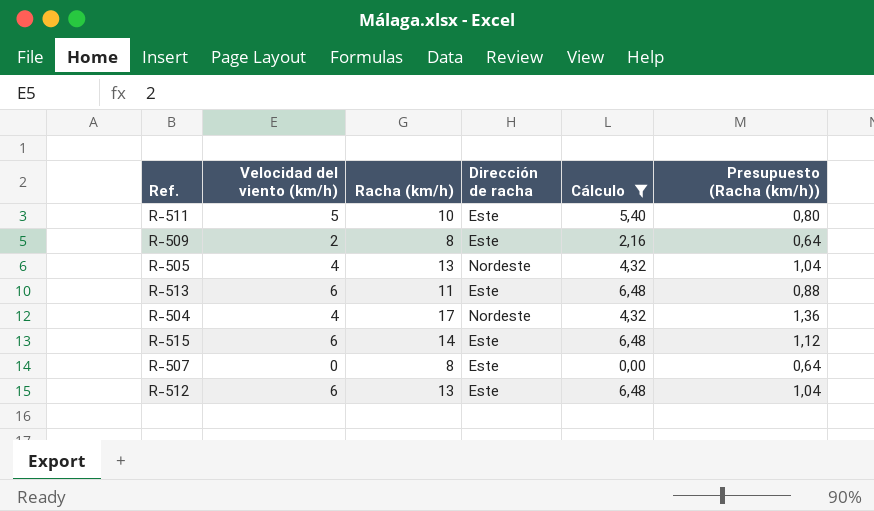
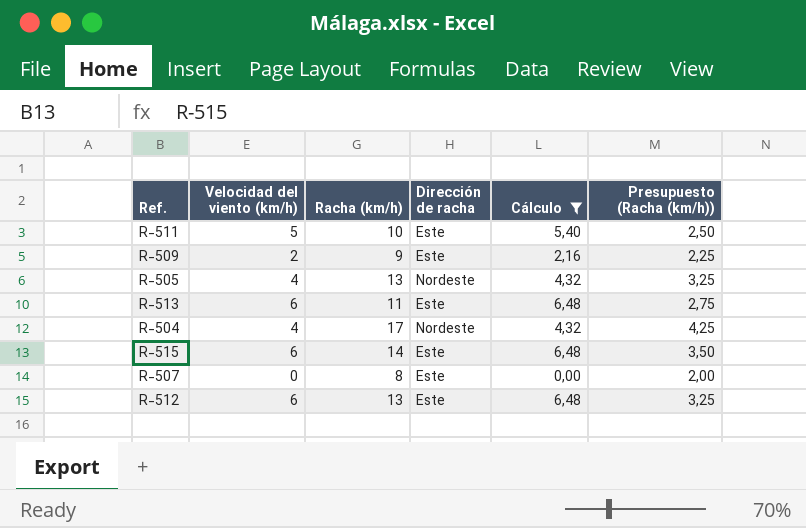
column Presupuesto (Racha (km/h)) | formula: [Racha (km/h)] * 0,08 -> [Racha (km/h)] * 0,25
R-509 | Racha (km/h): 8 -> 9

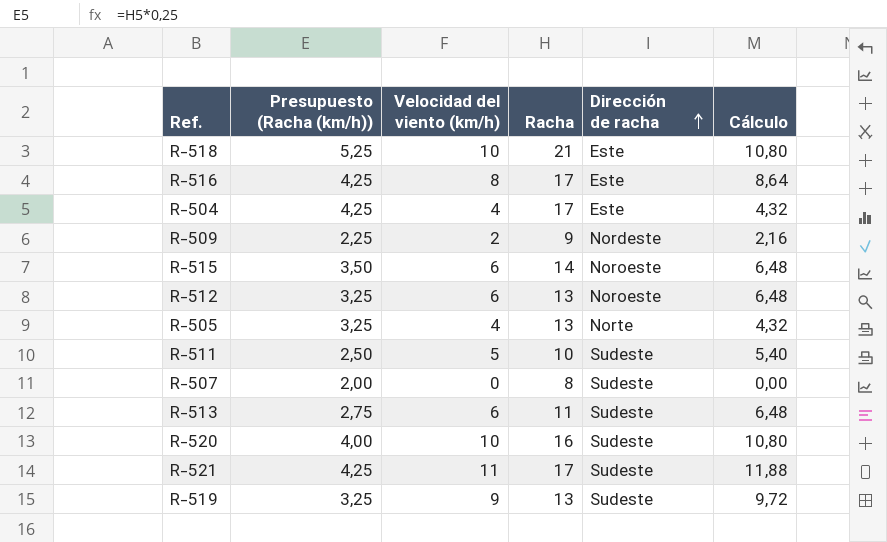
filter: Cálculo <= 6,48 -> none
row order: none -> Dirección de racha ascending
column Presupuesto (Racha (km/h)) | position: 6 -> 2
column name: Racha (km/h) -> Racha
R-504 | Dirección de racha: Nordeste -> Este
R-509 | Dirección de racha: Este -> Nordeste
R-515 | Dirección de racha: Este -> Noroeste
R-512 | Dirección de racha: Este -> Noroeste
R-505 | Dirección de racha: Nordeste -> Norte
R-511 | Dirección de racha: Este -> Sudeste
R-507 | Dirección de racha: Este -> Sudeste
R-513 | Dirección de racha: Este -> Sudeste

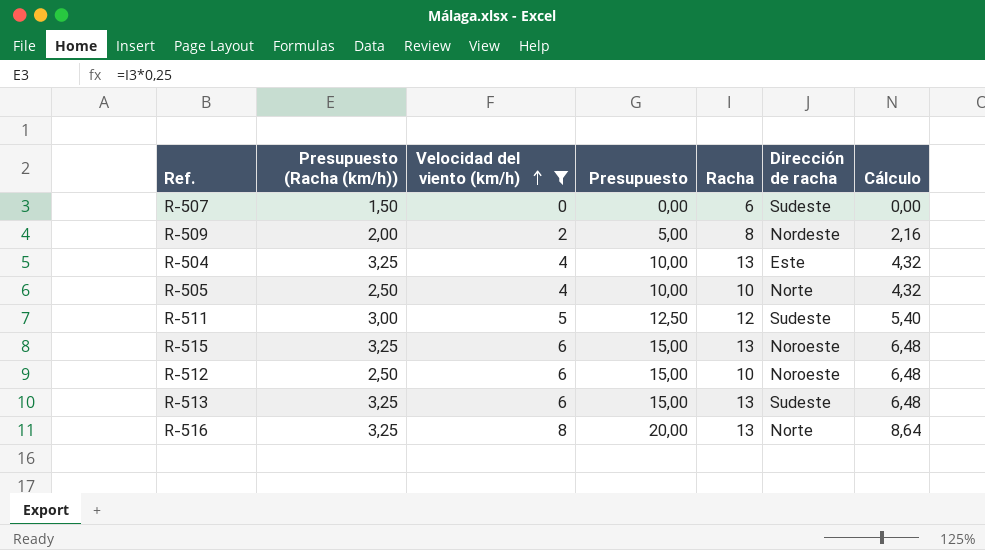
filter: none -> Velocidad del viento (km/h) <= 8
row order: Dirección de racha ascending -> Velocidad del viento (km/h) ascending
column Presupuesto | formula: none -> [Velocidad del viento (km/h)] * 2,5
R-507 | Presupuesto (Racha (km/h)): 2,00 -> 1,50
R-507 | Racha: 8 -> 6
R-509 | Presupuesto (Racha (km/h)): 2,25 -> 2,00
R-509 | Racha: 9 -> 8
R-504 | Presupuesto (Racha (km/h)): 4,25 -> 3,25
R-504 | Racha: 17 -> 13
R-505 | Presupuesto (Racha (km/h)): 3,25 -> 2,50
R-505 | Racha: 13 -> 10
R-511 | Presupuesto (Racha (km/h)): 2,50 -> 3,00
R-511 | Racha: 10 -> 12
R-515 | Presupuesto (Racha (km/h)): 3,50 -> 3,25
R-515 | Racha: 14 -> 13
R-512 | Presupuesto (Racha (km/h)): 3,25 -> 2,50
R-512 | Racha: 13 -> 10
R-513 | Presupuesto (Racha (km/h)): 2,75 -> 3,25
R-513 | Racha: 11 -> 13
R-516 | Presupuesto (Racha (km/h)): 4,25 -> 3,25
R-516 | Racha: 17 -> 13
R-516 | Dirección de racha: Este -> Norte

